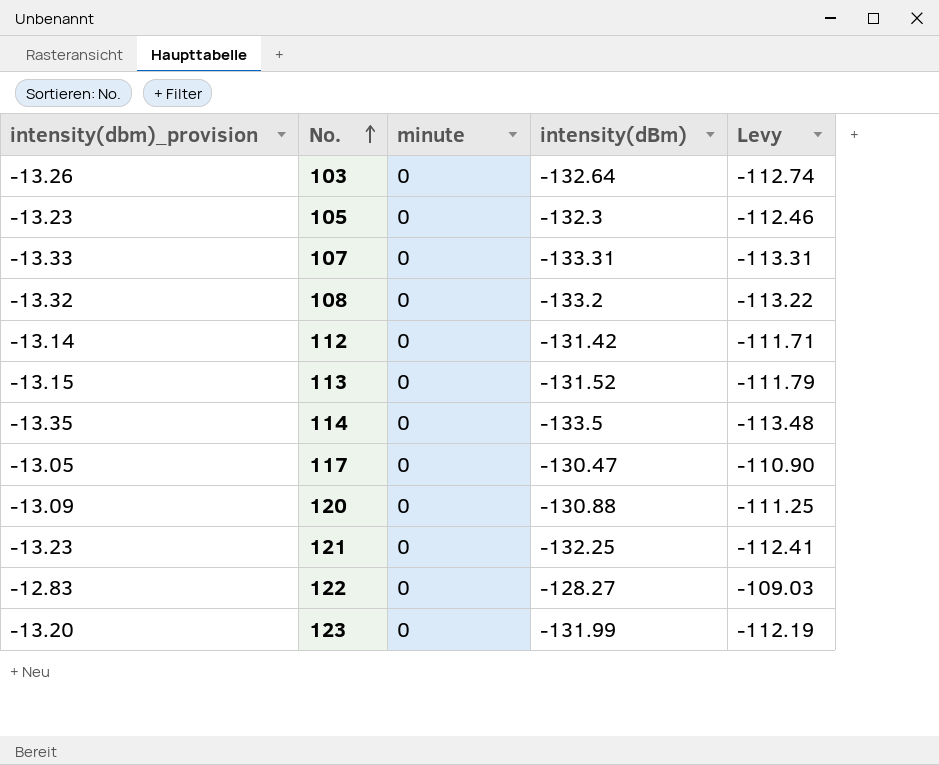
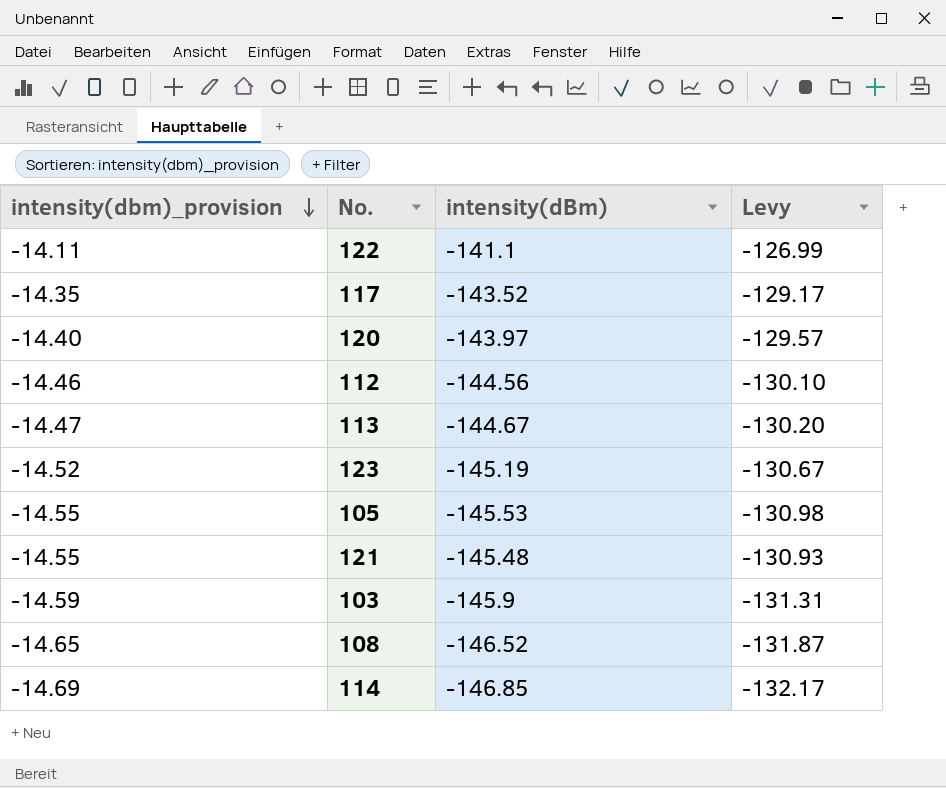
row order: No. ascending -> intensity(dbm)_provision descending
column minute | position: 3 -> none
column Levy | formula: [intensity(dBm)] * 0.85 -> [intensity(dBm)] * 0.9
row 107: -13.33 | 0 | -133.31 | -113.31 -> none
122 | intensity(dbm)_provision: -12.83 -> -14.11
122 | intensity(dBm): -128.27 -> -141.1
117 | intensity(dbm)_provision: -13.05 -> -14.35
117 | intensity(dBm): -130.47 -> -143.52
120 | intensity(dbm)_provision: -13.09 -> -14.40
120 | intensity(dBm): -130.88 -> -143.97
112 | intensity(dbm)_provision: -13.14 -> -14.46
112 | intensity(dBm): -131.42 -> -144.56
113 | intensity(dbm)_provision: -13.15 -> -14.47
113 | intensity(dBm): -131.52 -> -144.67
123 | intensity(dbm)_provision: -13.20 -> -14.52
123 | intensity(dBm): -131.99 -> -145.19
105 | intensity(dbm)_provision: -13.23 -> -14.55
105 | intensity(dBm): -132.3 -> -145.53
121 | intensity(dbm)_provision: -13.23 -> -14.55
121 | intensity(dBm): -132.25 -> -145.48
103 | intensity(dbm)_provision: -13.26 -> -14.59
103 | intensity(dBm): -132.64 -> -145.9
108 | intensity(dbm)_provision: -13.32 -> -14.65
108 | intensity(dBm): -133.2 -> -146.52
114 | intensity(dbm)_provision: -13.35 -> -14.69
114 | intensity(dBm): -133.5 -> -146.85

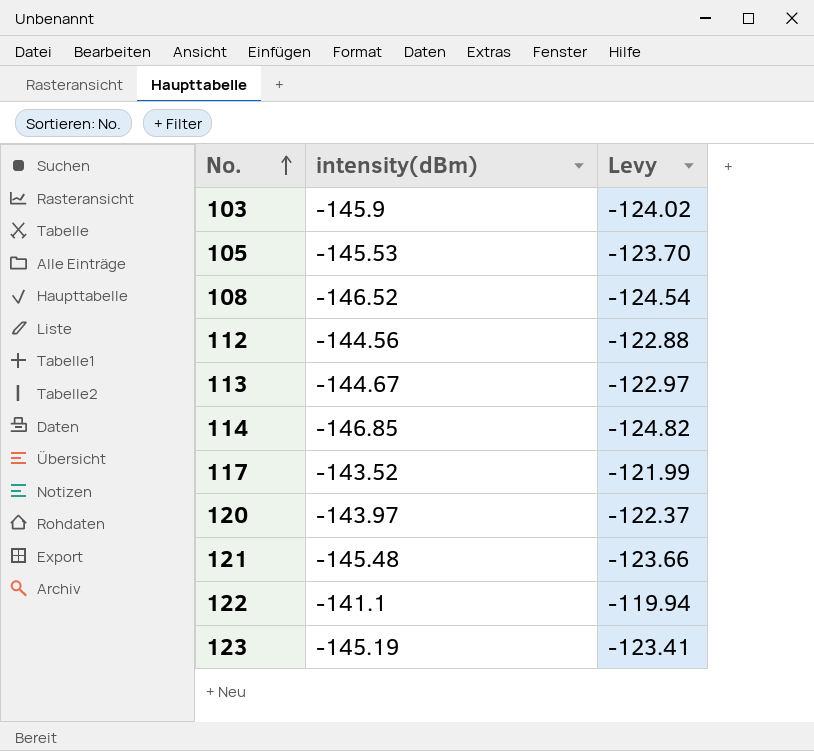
row order: intensity(dbm)_provision descending -> No. ascending
column intensity(dbm)_provision | formula: [intensity(dBm)] * 0.1 -> none
column Levy | formula: [intensity(dBm)] * 0.9 -> [intensity(dBm)] * 0.85

